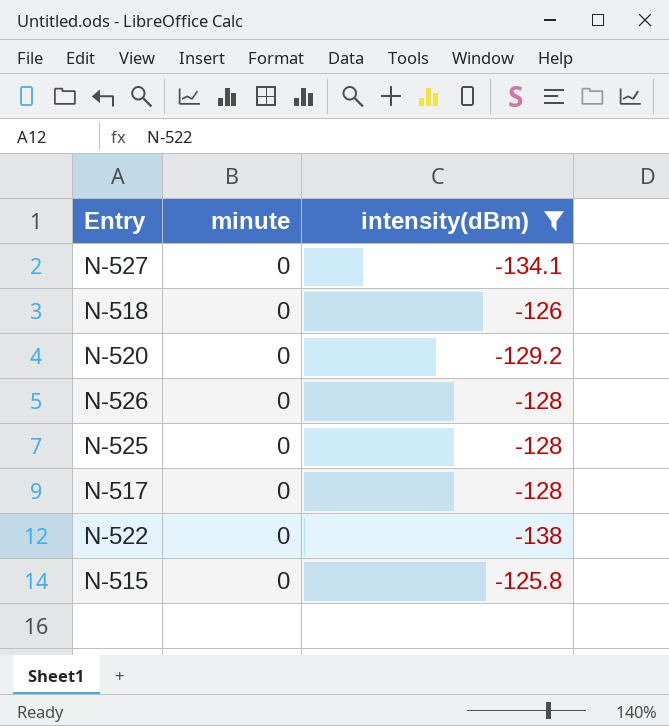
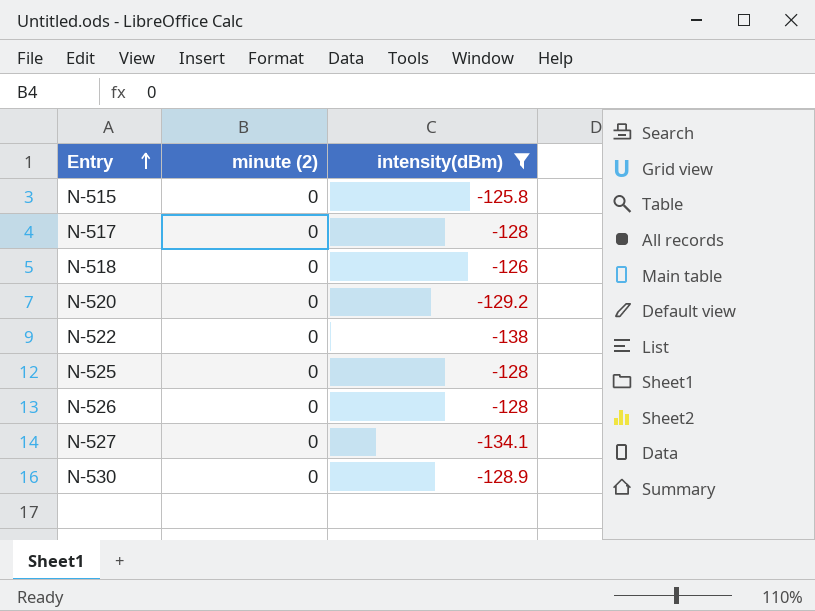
row order: none -> Entry ascending
column name: minute -> minute (2)
row N-530: none -> 0 | -128.9

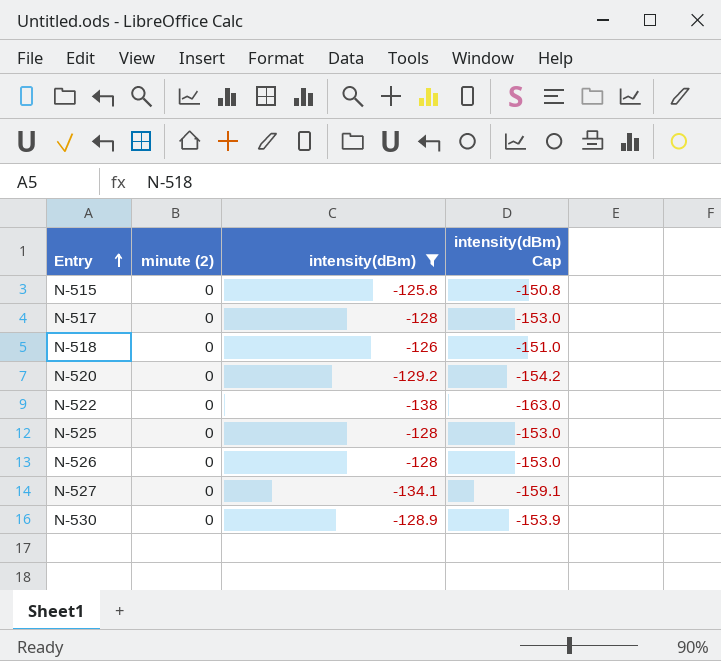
column intensity(dBm) Cap | formula: none -> [intensity(dBm)] - 25

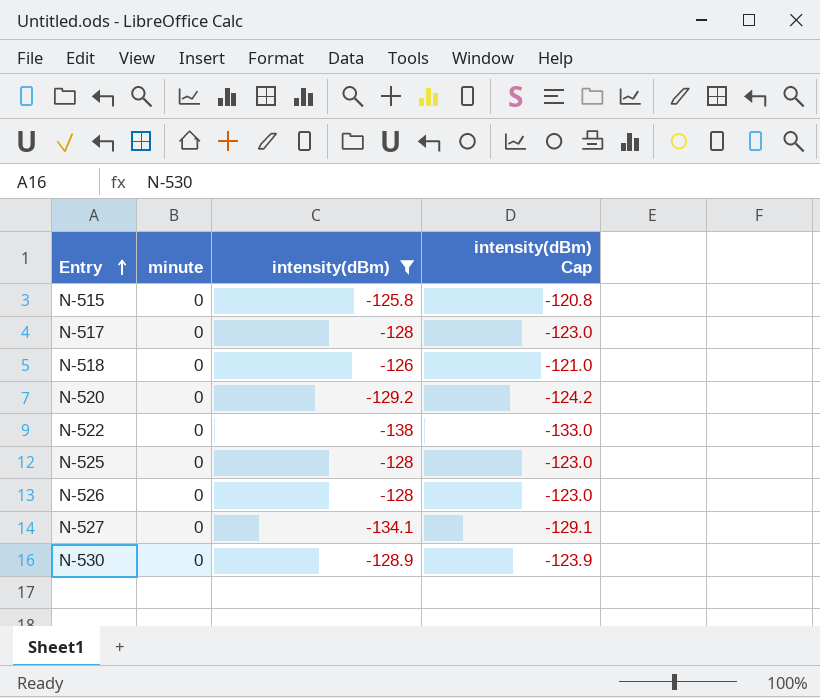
column name: minute (2) -> minute
column intensity(dBm) Cap | formula: [intensity(dBm)] - 25 -> [intensity(dBm)] + 5

